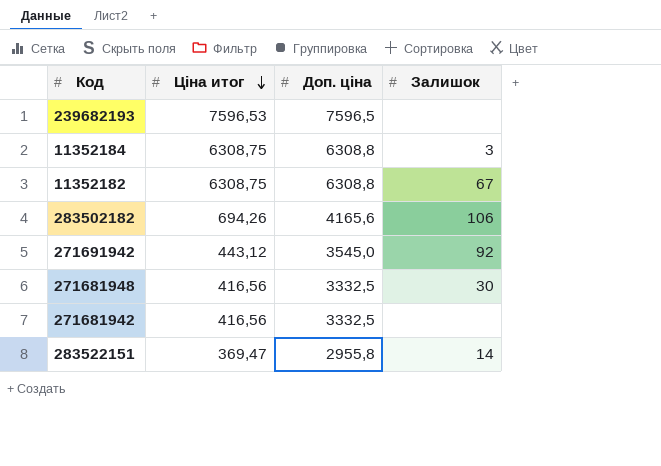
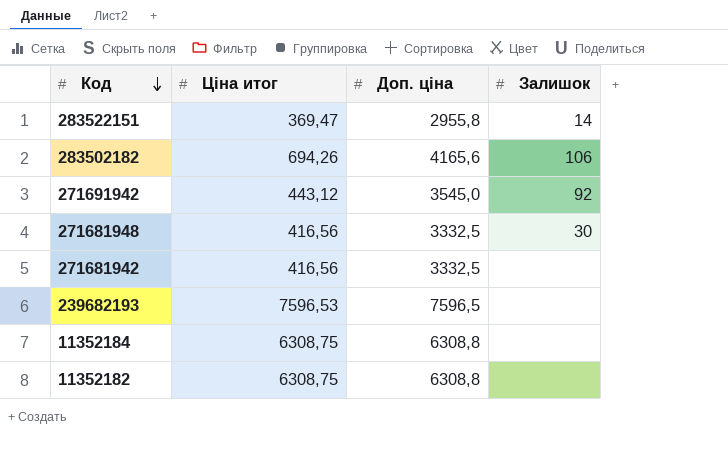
row order: Ціна итог descending -> Код descending
11352184 | Залишок: 3 -> none
11352182 | Залишок: 67 -> none

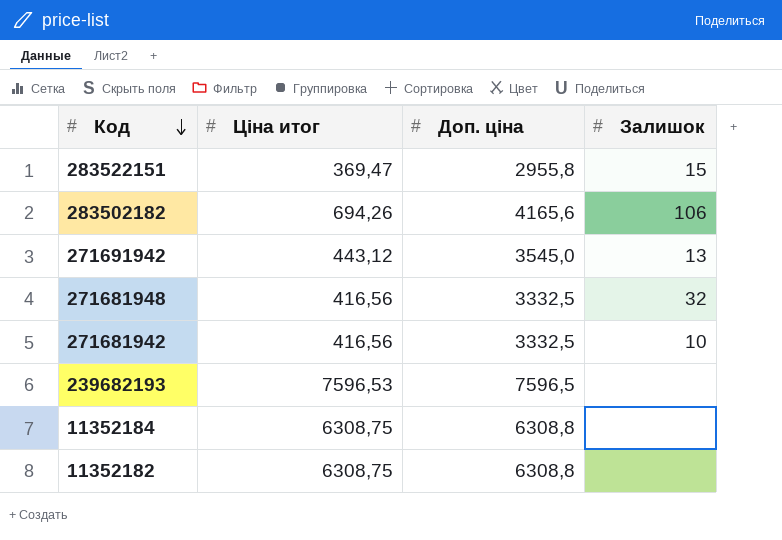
283522151 | Залишок: 14 -> 15
271691942 | Залишок: 92 -> 13
271681948 | Залишок: 30 -> 32
271681942 | Залишок: none -> 10

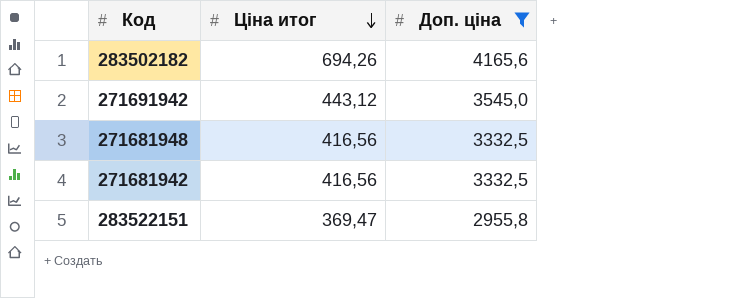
filter: none -> Доп. ціна <= 4165,6
row order: Код descending -> Ціна итог descending
column Залишок | position: 4 -> none

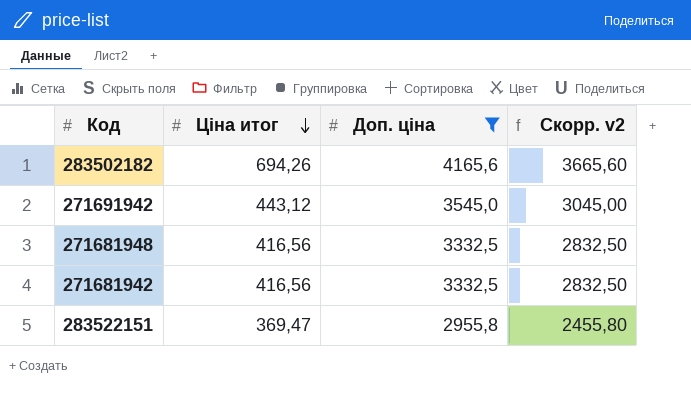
column Скорр. v2 | formula: none -> [Доп. ціна] - 500

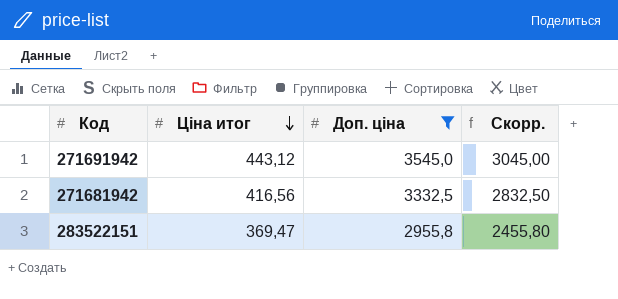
column name: Скорр. v2 -> Скорр.
row 283502182: 694,26 | 4165,6 | 3665,60 -> none
row 271681948: 416,56 | 3332,5 | 2832,50 -> none

